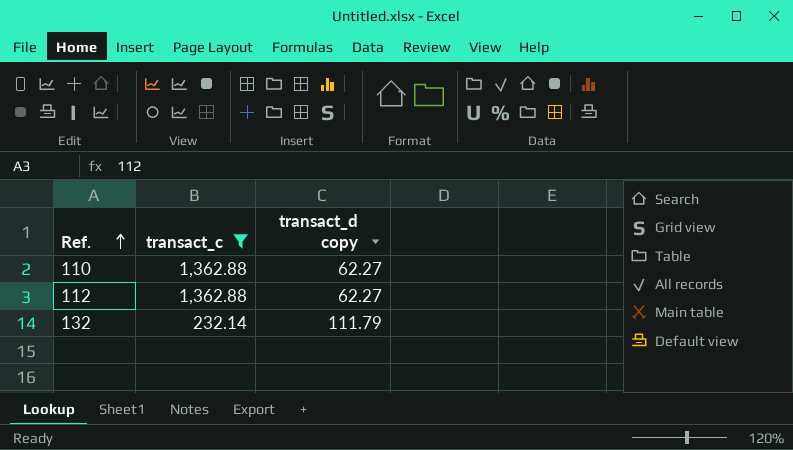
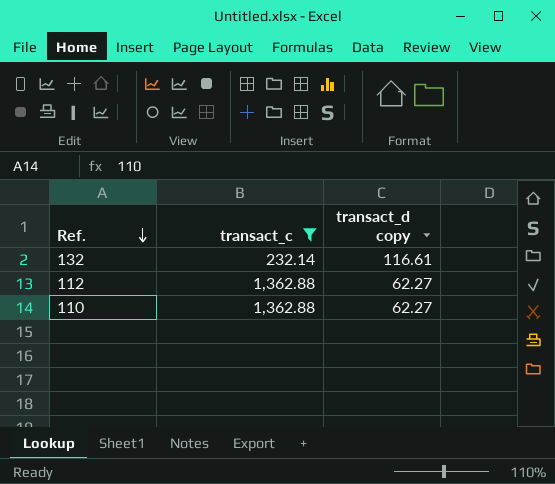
row order: Ref. ascending -> Ref. descending
132 | transact_d copy: 111.79 -> 116.61

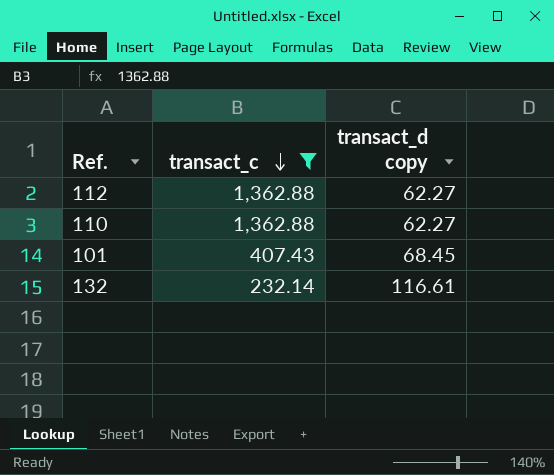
row order: Ref. descending -> transact_c descending
row 101: none -> 407.43 | 68.45

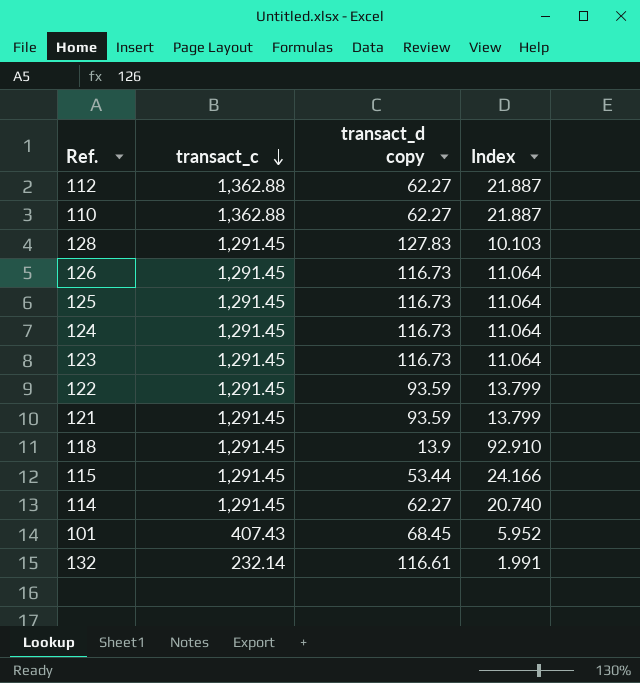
filter: transact_c != 1,291.45 -> none
column Index | formula: none -> [transact_c] / [transact_d copy]

